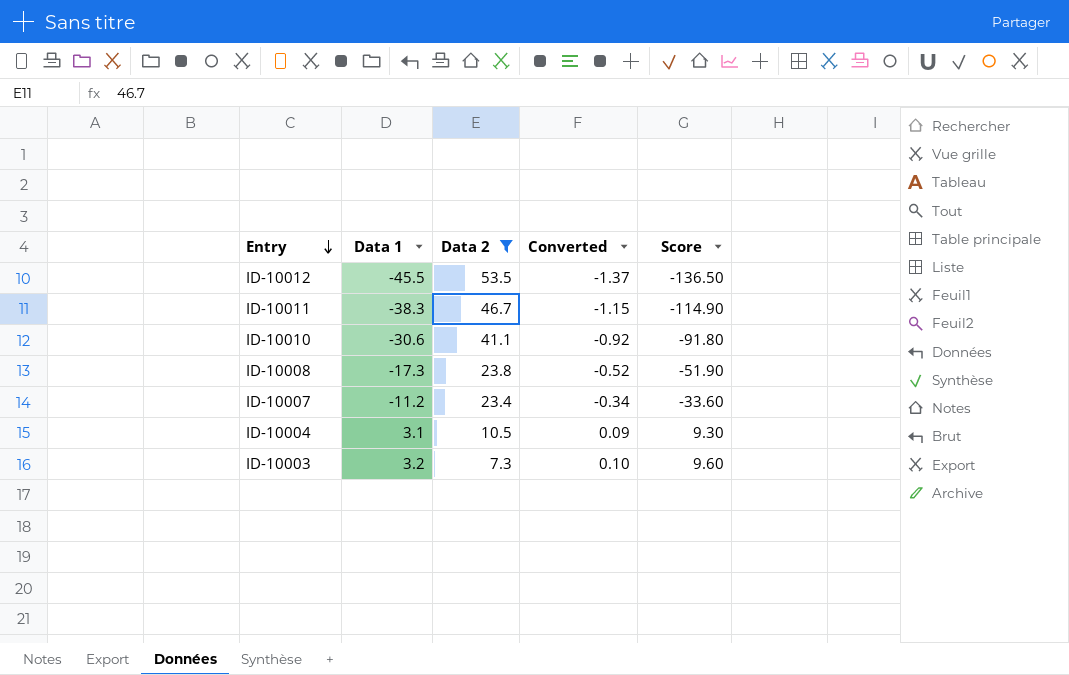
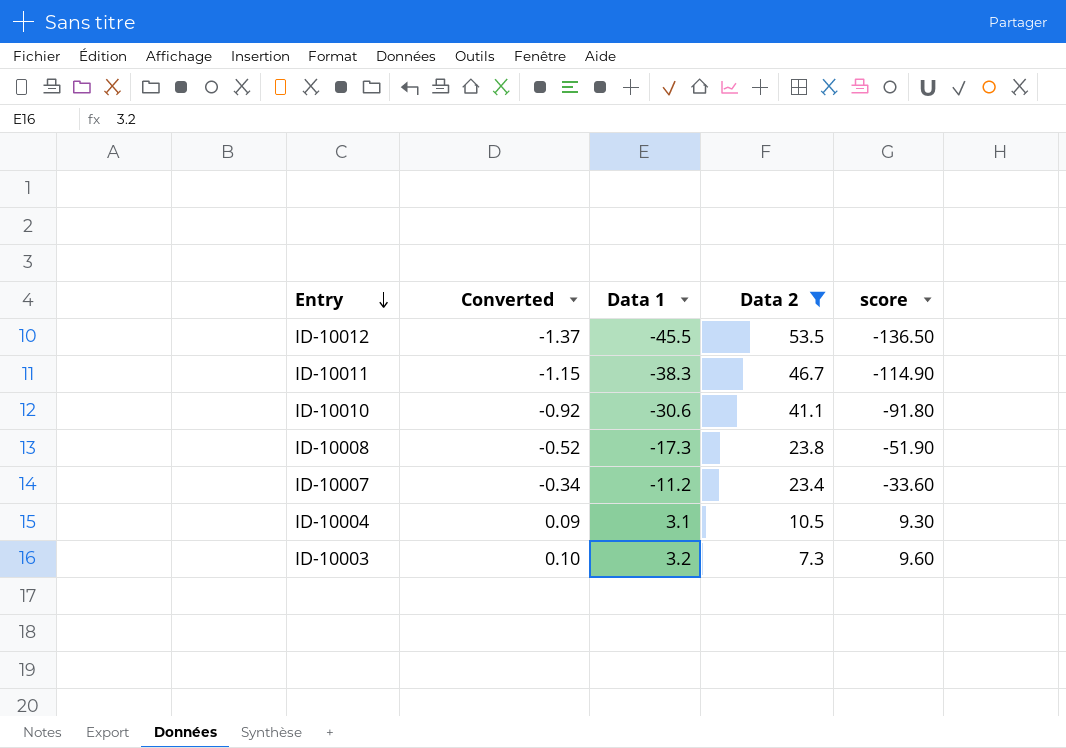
column Converted | position: 4 -> 2
column name: Score -> score

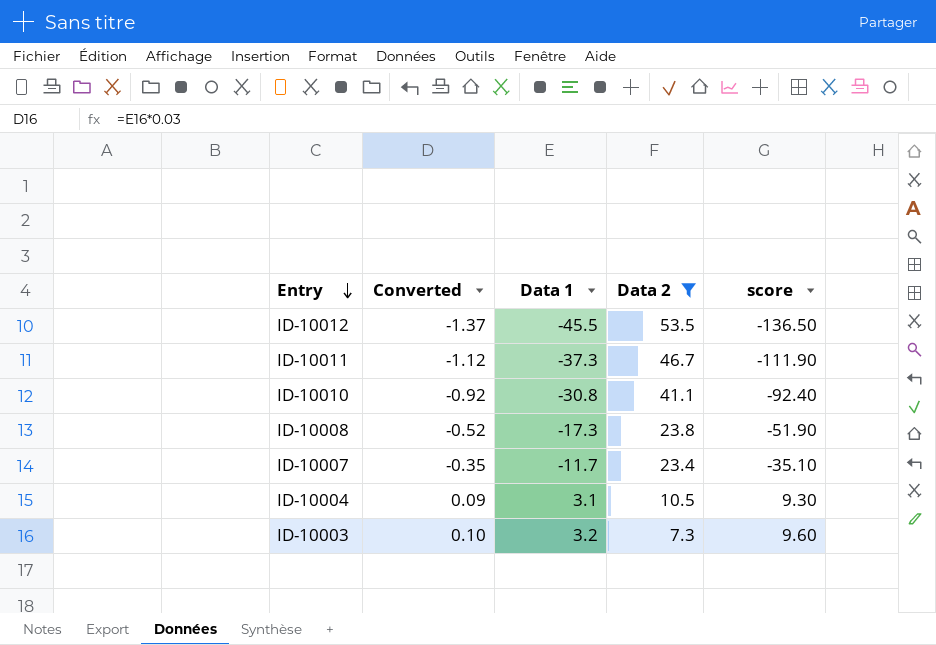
ID-10011 | Converted: -1.15 -> -1.12
ID-10011 | Data 1: -38.3 -> -37.3
ID-10011 | score: -114.90 -> -111.90
ID-10010 | Data 1: -30.6 -> -30.8
ID-10010 | score: -91.80 -> -92.40
ID-10007 | Converted: -0.34 -> -0.35
ID-10007 | Data 1: -11.2 -> -11.7
ID-10007 | score: -33.60 -> -35.10

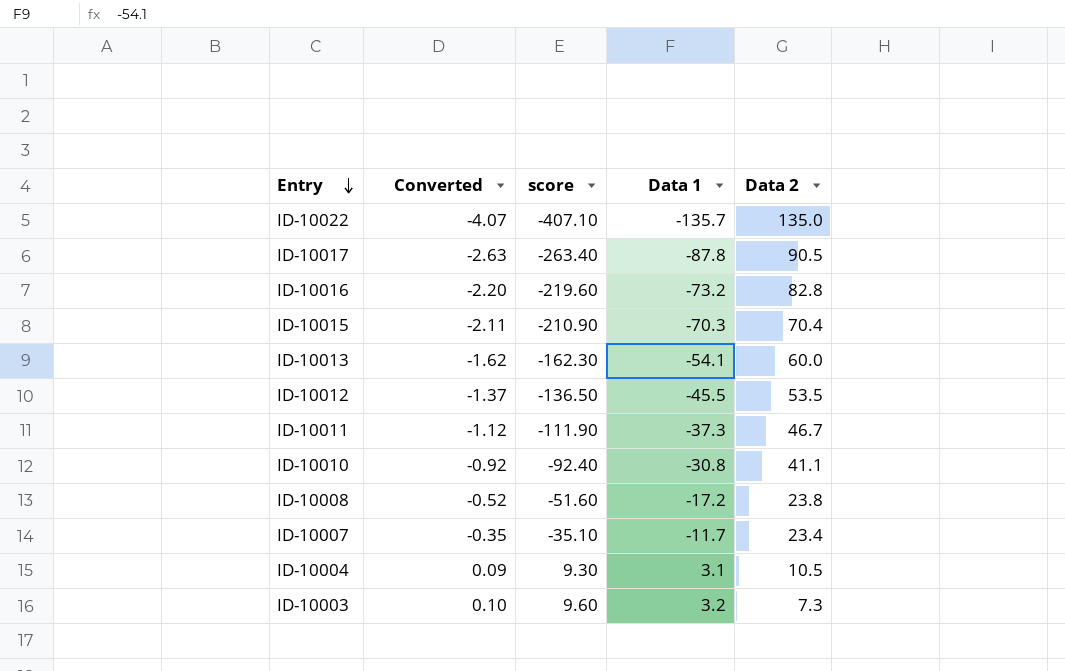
filter: Data 2 <= 53.5 -> none
column score | position: 5 -> 3
ID-10008 | score: -51.90 -> -51.60
ID-10008 | Data 1: -17.3 -> -17.2

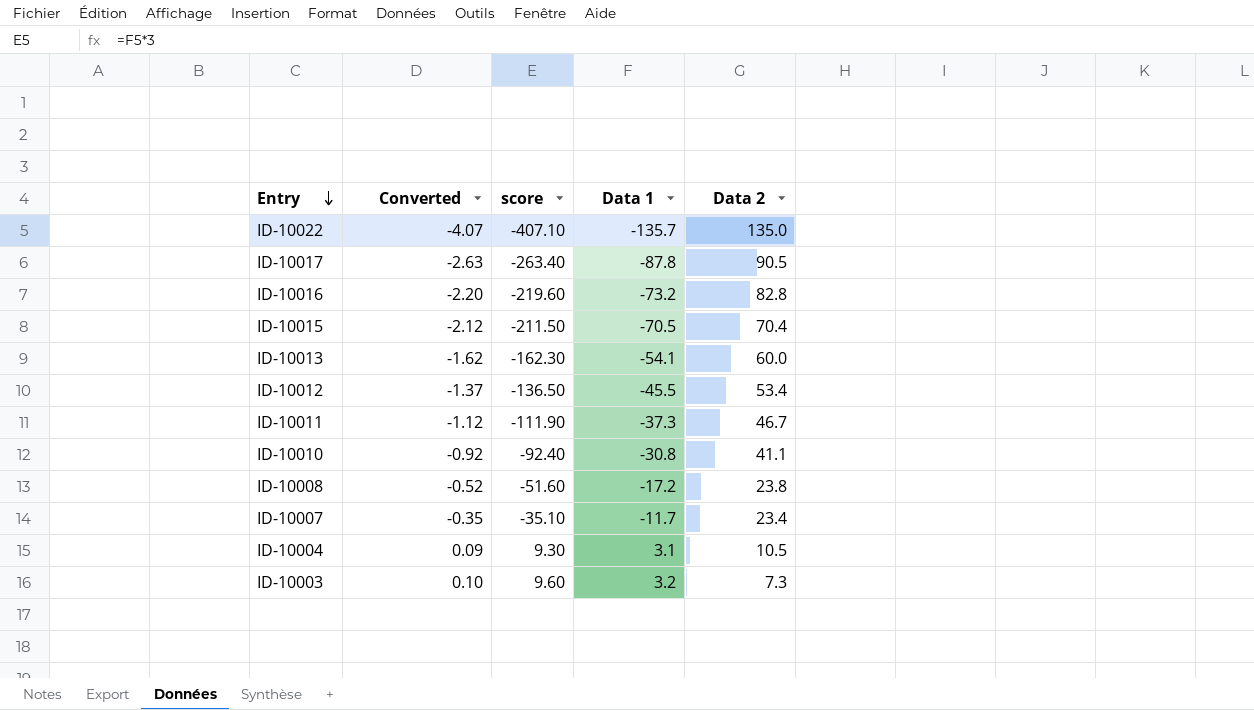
ID-10015 | Converted: -2.11 -> -2.12
ID-10015 | score: -210.90 -> -211.50
ID-10015 | Data 1: -70.3 -> -70.5
ID-10012 | Data 2: 53.5 -> 53.4

